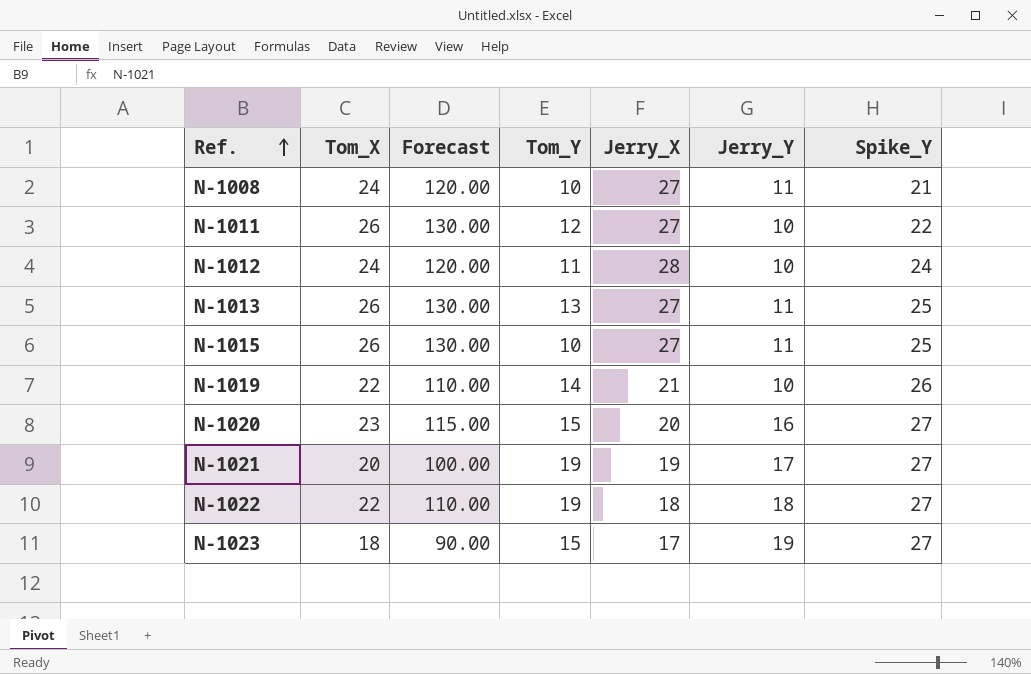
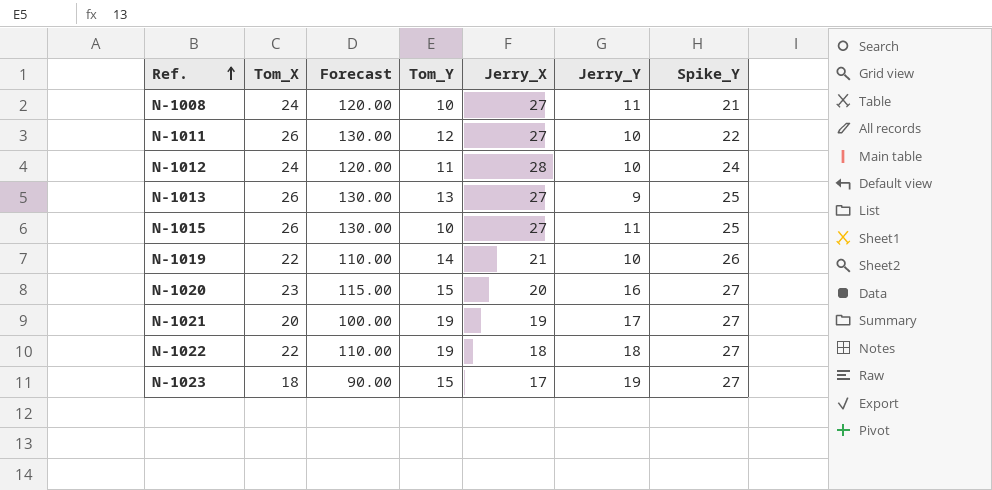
N-1013 | Jerry_Y: 11 -> 9

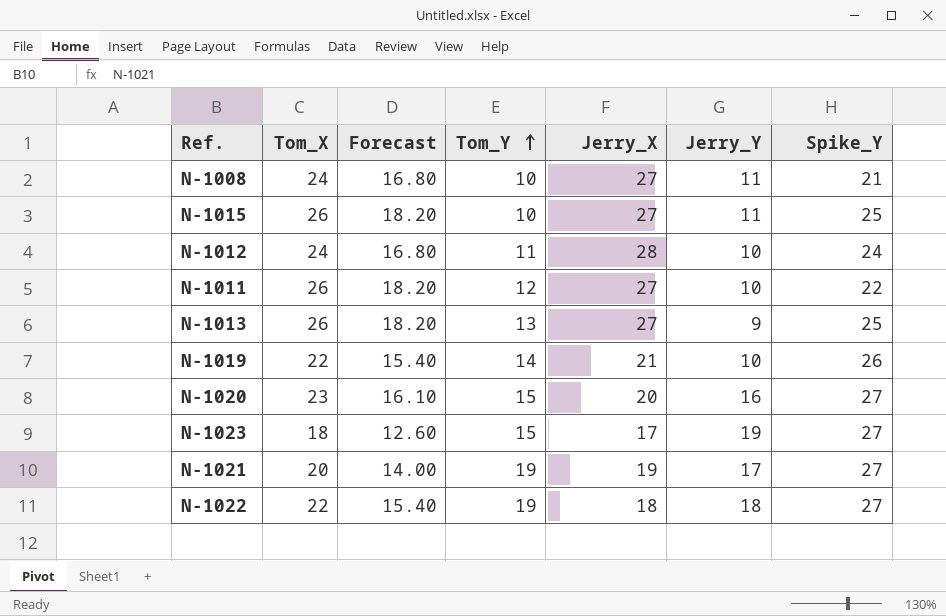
row order: Ref. ascending -> Tom_Y ascending
column Forecast | formula: [Tom_X] * 5 -> [Tom_X] * 0.7

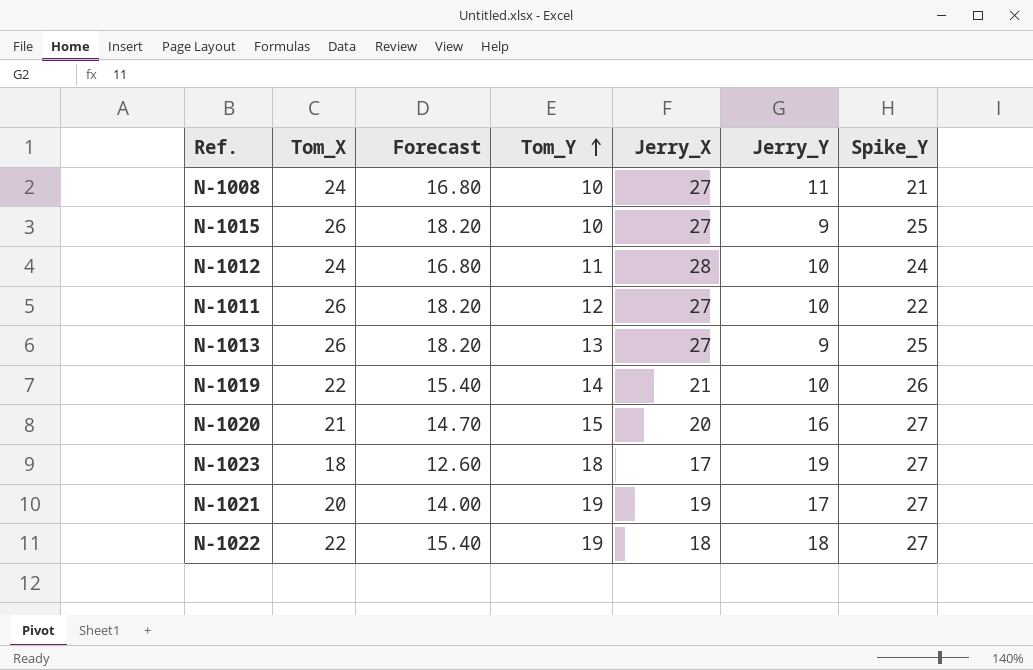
N-1015 | Jerry_Y: 11 -> 9
N-1020 | Tom_X: 23 -> 21
N-1020 | Forecast: 16.10 -> 14.70
N-1023 | Tom_Y: 15 -> 18

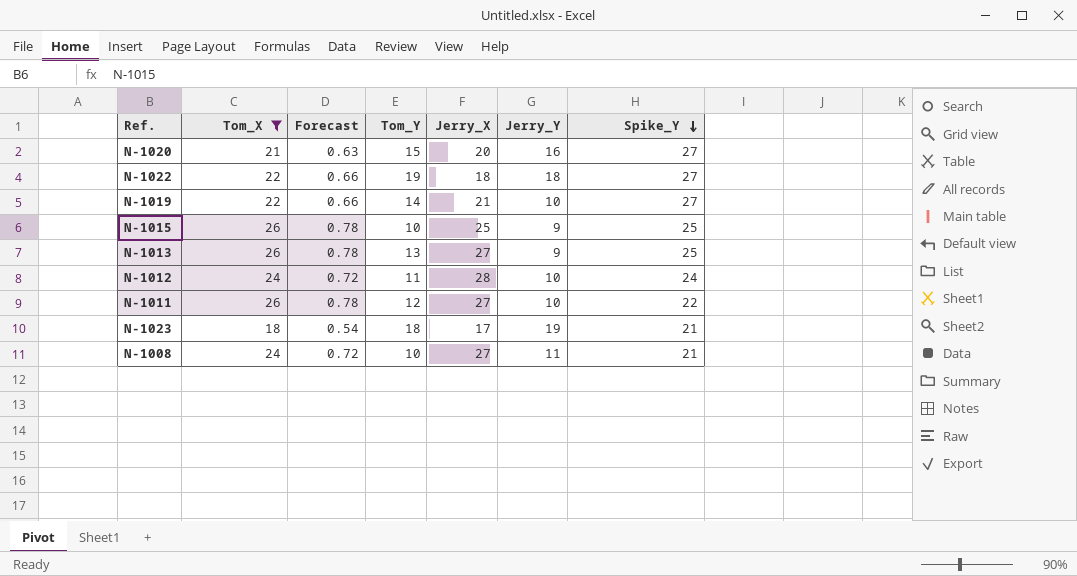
filter: none -> Tom_X != 20
row order: Tom_Y ascending -> Spike_Y descending
column Forecast | formula: [Tom_X] * 0.7 -> [Tom_X] * 0.03
N-1019 | Spike_Y: 26 -> 27
N-1015 | Jerry_X: 27 -> 25
N-1023 | Spike_Y: 27 -> 21

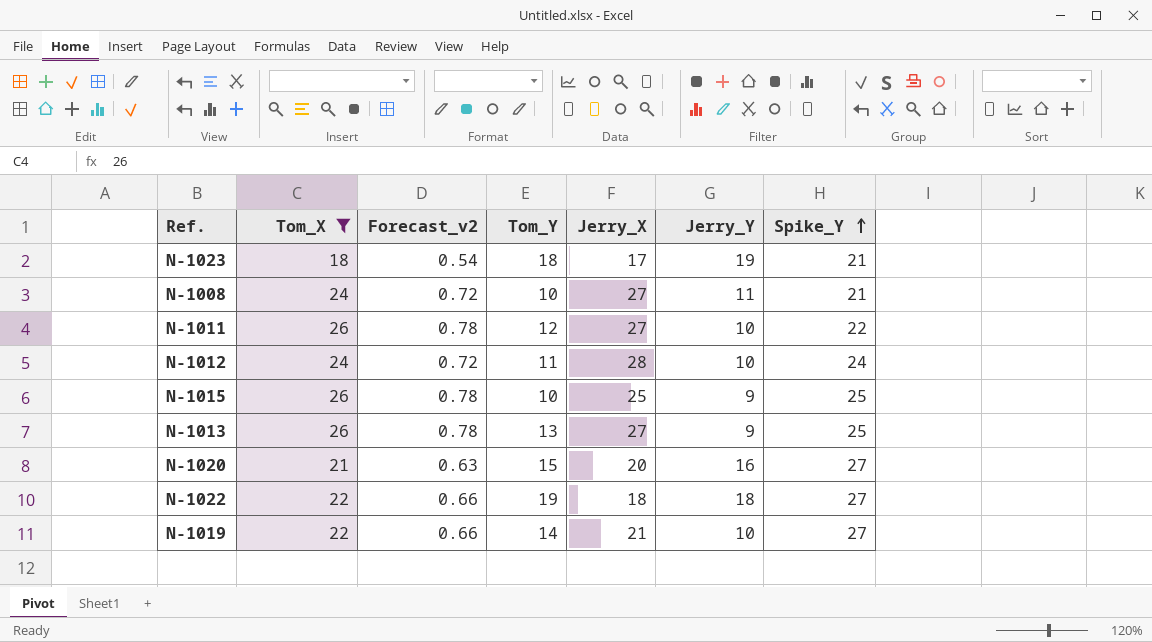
row order: Spike_Y descending -> Spike_Y ascending
column name: Forecast -> Forecast_v2

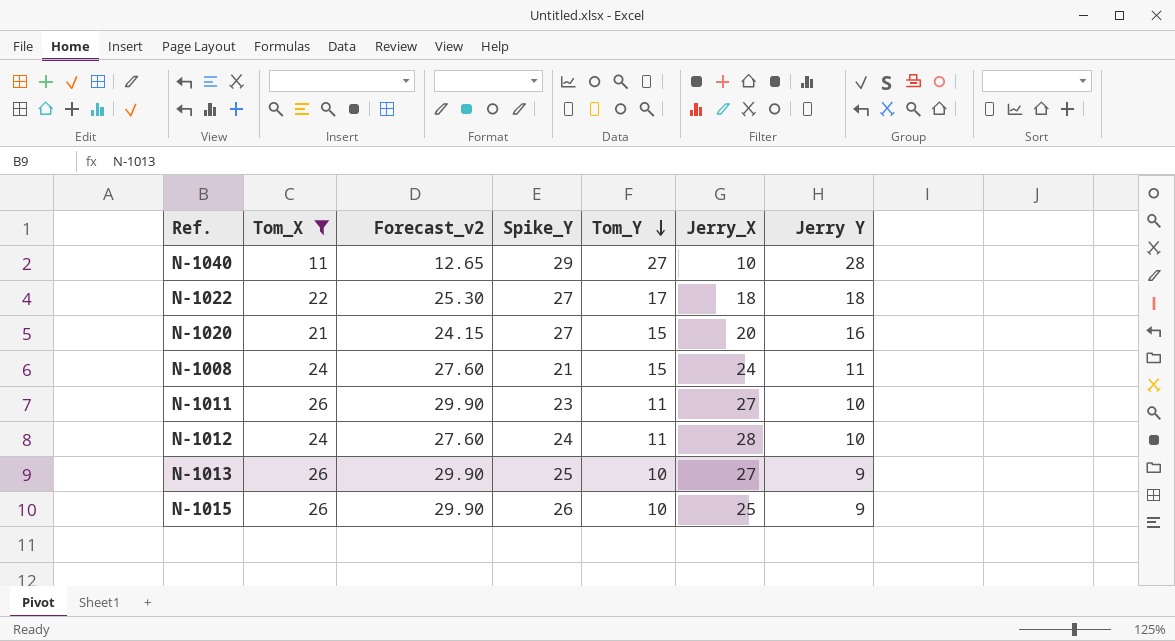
row order: Spike_Y ascending -> Tom_Y descending
column Forecast_v2 | formula: [Tom_X] * 0.03 -> [Tom_X] * 1.15
column Spike_Y | position: 7 -> 4
column name: Jerry_Y -> Jerry Y
row N-1023: 18 | 0.54 | 18 | 17 | 19 | 21 -> none
row N-1019: 22 | 0.66 | 14 | 21 | 10 | 27 -> none
row N-1040: none -> 11 | 12.65 | 29 | 27 | 10 | 28
N-1022 | Tom_Y: 19 -> 17
N-1008 | Tom_Y: 10 -> 15
N-1008 | Jerry_X: 27 -> 24
N-1011 | Spike_Y: 22 -> 23
N-1011 | Tom_Y: 12 -> 11
N-1013 | Tom_Y: 13 -> 10
N-1015 | Spike_Y: 25 -> 26

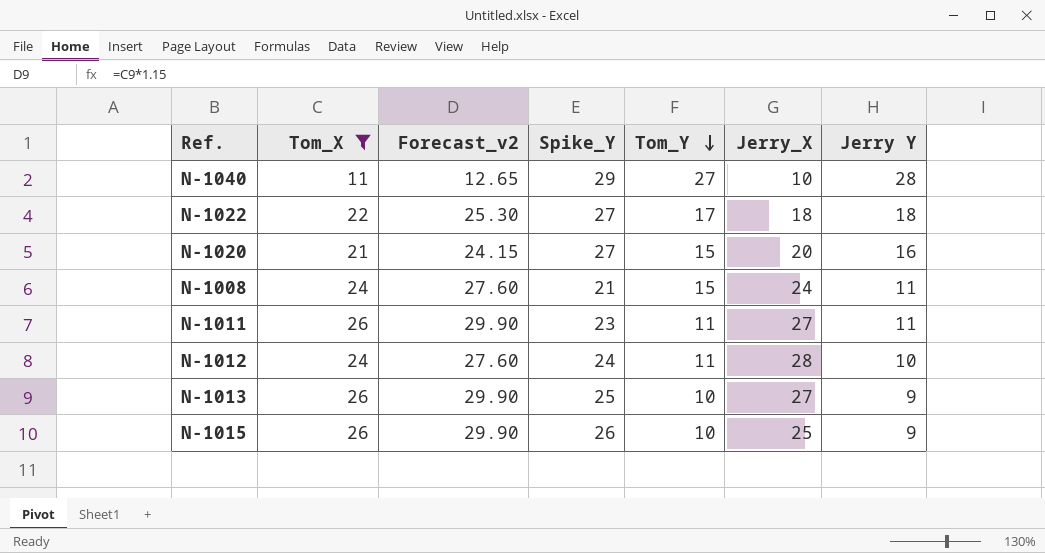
N-1011 | Jerry Y: 10 -> 11

